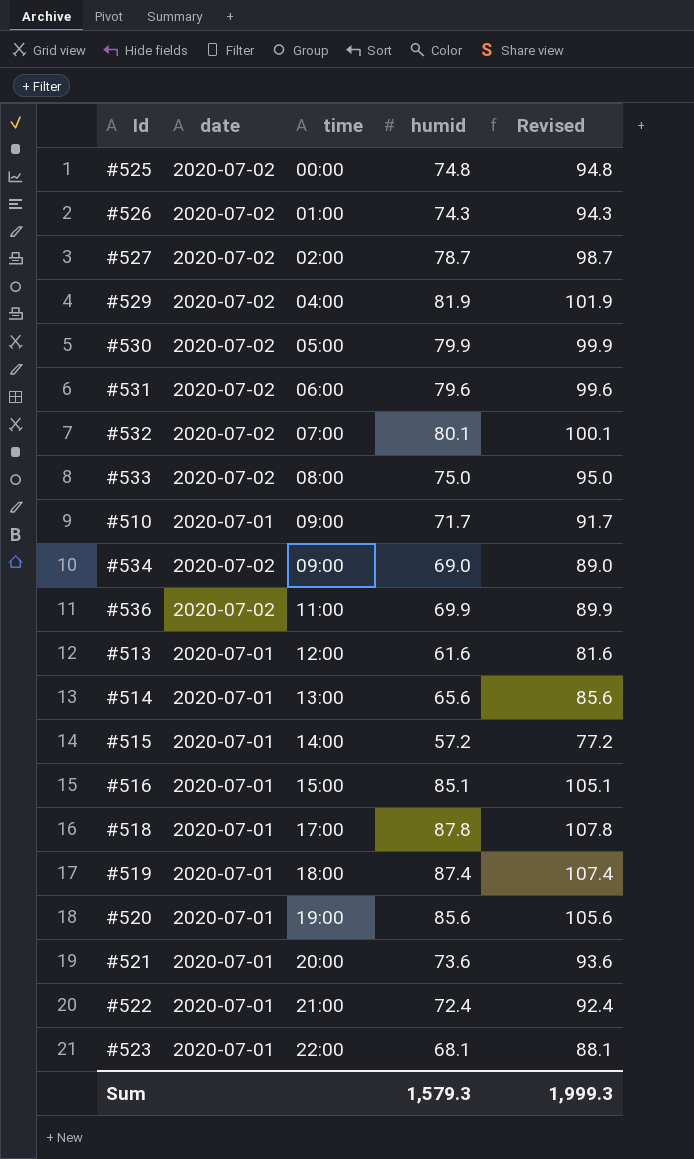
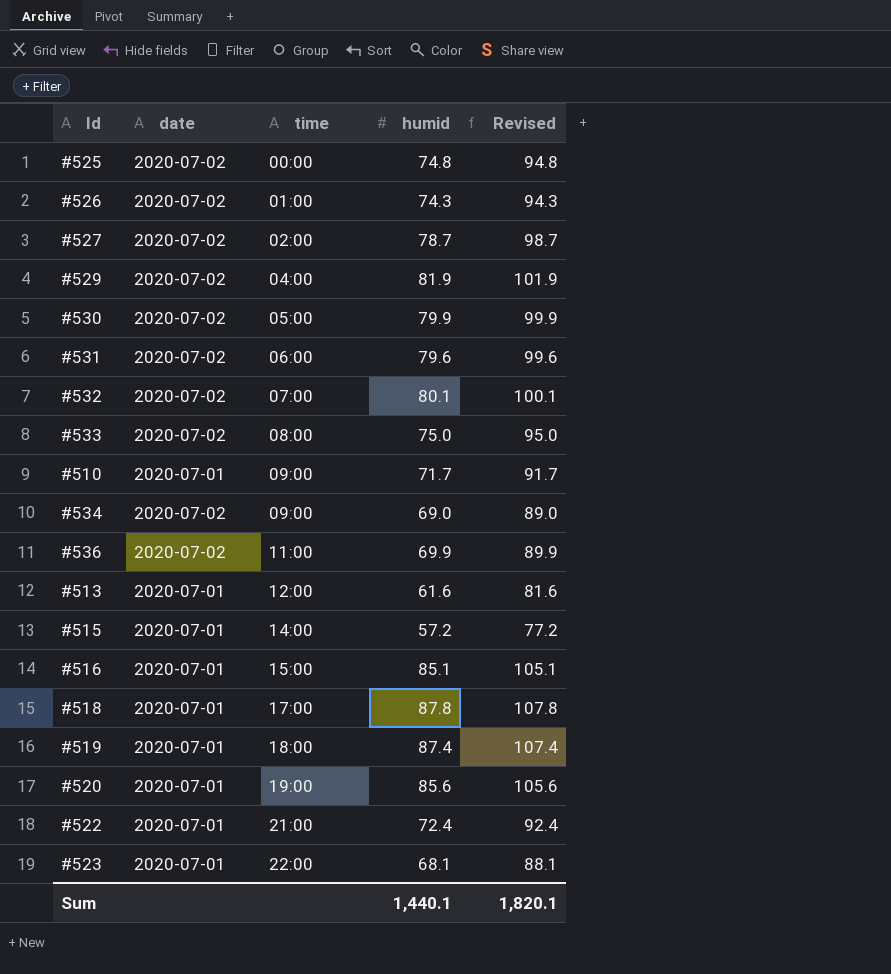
row #514: 2020-07-01 | 13:00 | 65.6 | 85.6 -> none
row #521: 2020-07-01 | 20:00 | 73.6 | 93.6 -> none
Sum | humid: 1,579.3 -> 1,440.1
Sum | Revised: 1,999.3 -> 1,820.1

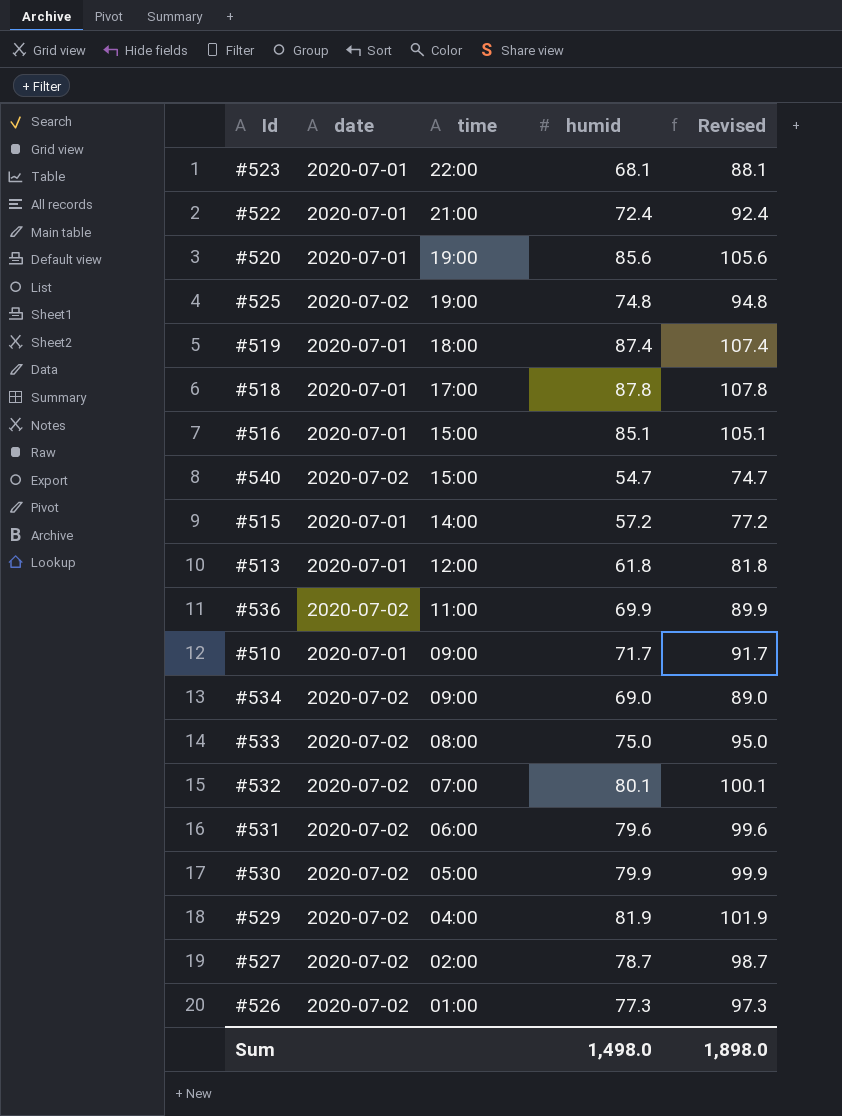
row order: time ascending -> time descending
#525 | time: 00:00 -> 19:00
row #540: none -> 2020-07-02 | 15:00 | 54.7 | 74.7
#513 | humid: 61.6 -> 61.8
#513 | Revised: 81.6 -> 81.8
#526 | humid: 74.3 -> 77.3
#526 | Revised: 94.3 -> 97.3
Sum | humid: 1,440.1 -> 1,498.0
Sum | Revised: 1,820.1 -> 1,898.0

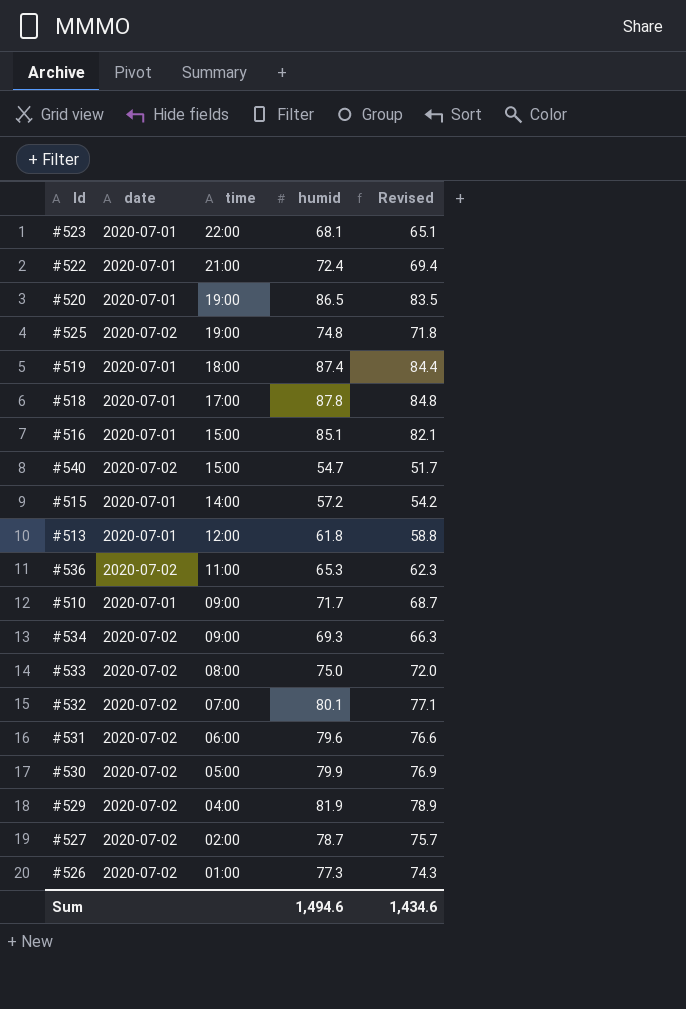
column Revised | formula: [humid] + 20 -> [humid] - 3
#520 | humid: 85.6 -> 86.5
#536 | humid: 69.9 -> 65.3
#534 | humid: 69.0 -> 69.3
Sum | humid: 1,498.0 -> 1,494.6
Sum | Revised: 1,898.0 -> 1,434.6

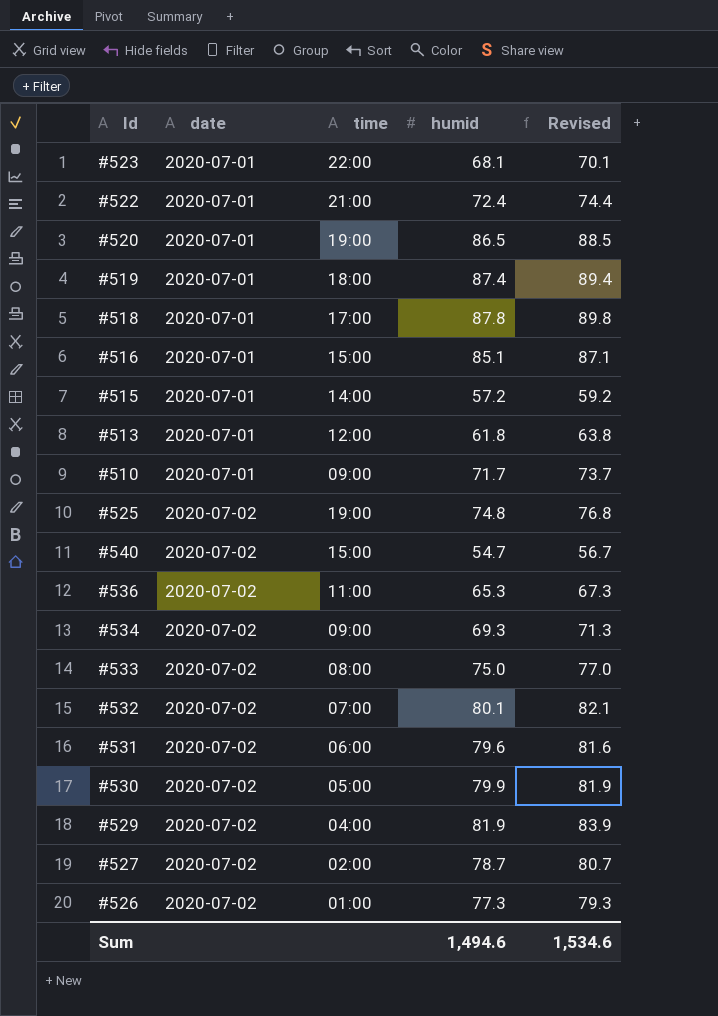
row order: time descending -> date ascending
column Revised | formula: [humid] - 3 -> [humid] + 2
Sum | Revised: 1,434.6 -> 1,534.6

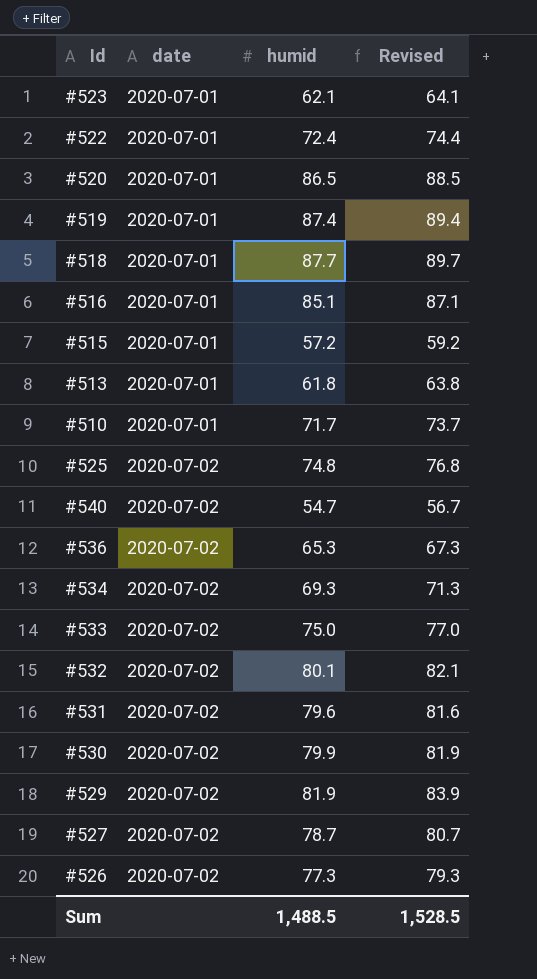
column time | position: 3 -> none
#523 | humid: 68.1 -> 62.1
#523 | Revised: 70.1 -> 64.1
#518 | humid: 87.8 -> 87.7
#518 | Revised: 89.8 -> 89.7
Sum | humid: 1,494.6 -> 1,488.5
Sum | Revised: 1,534.6 -> 1,528.5

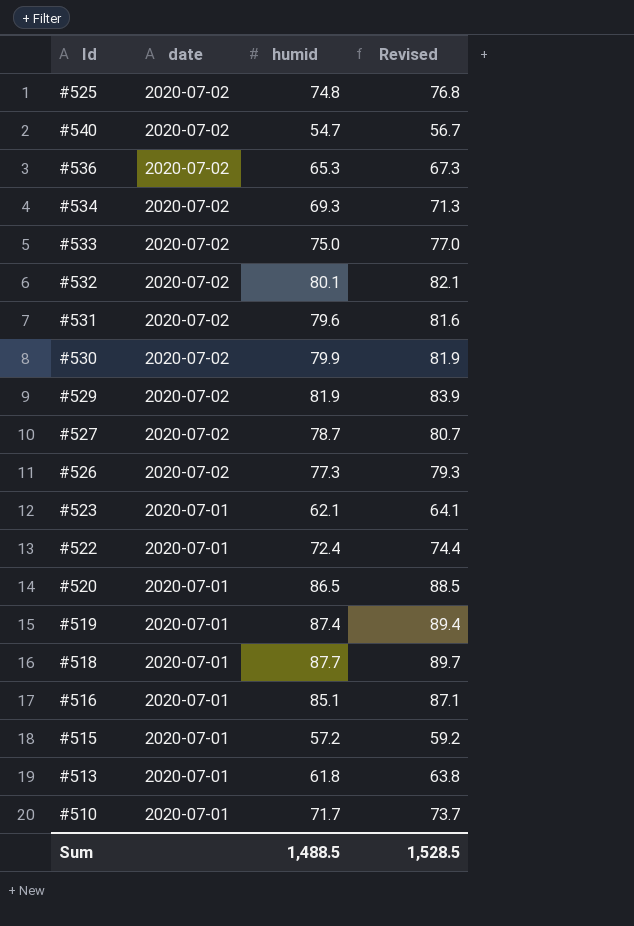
row order: date ascending -> date descending

